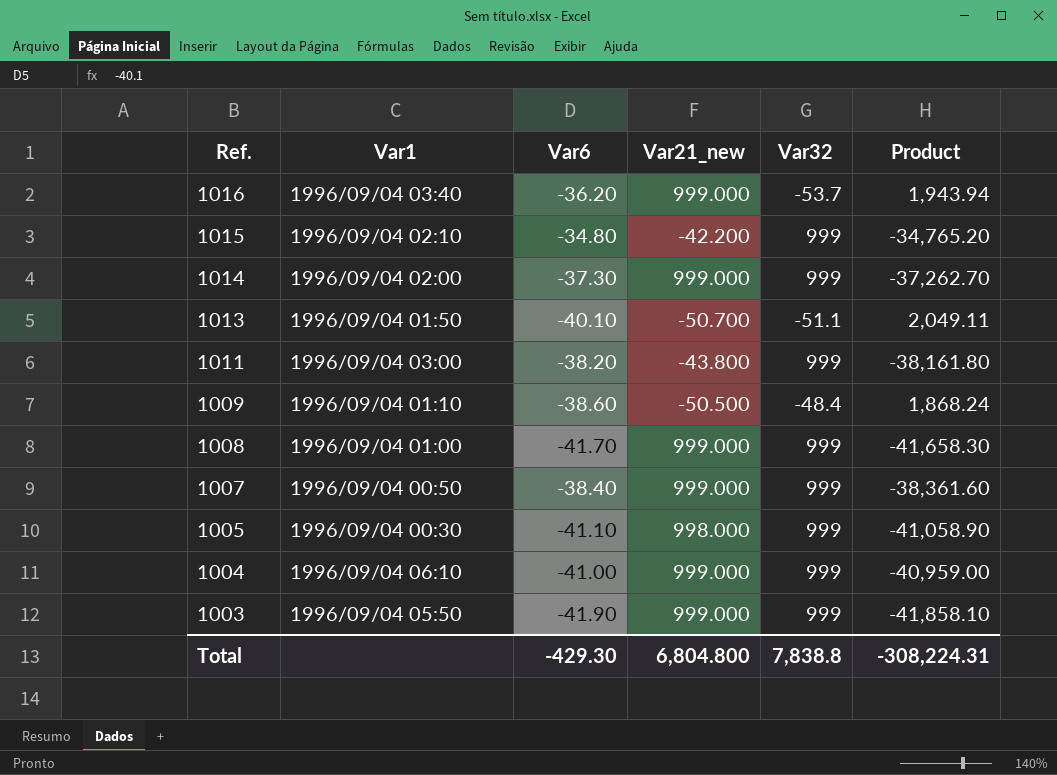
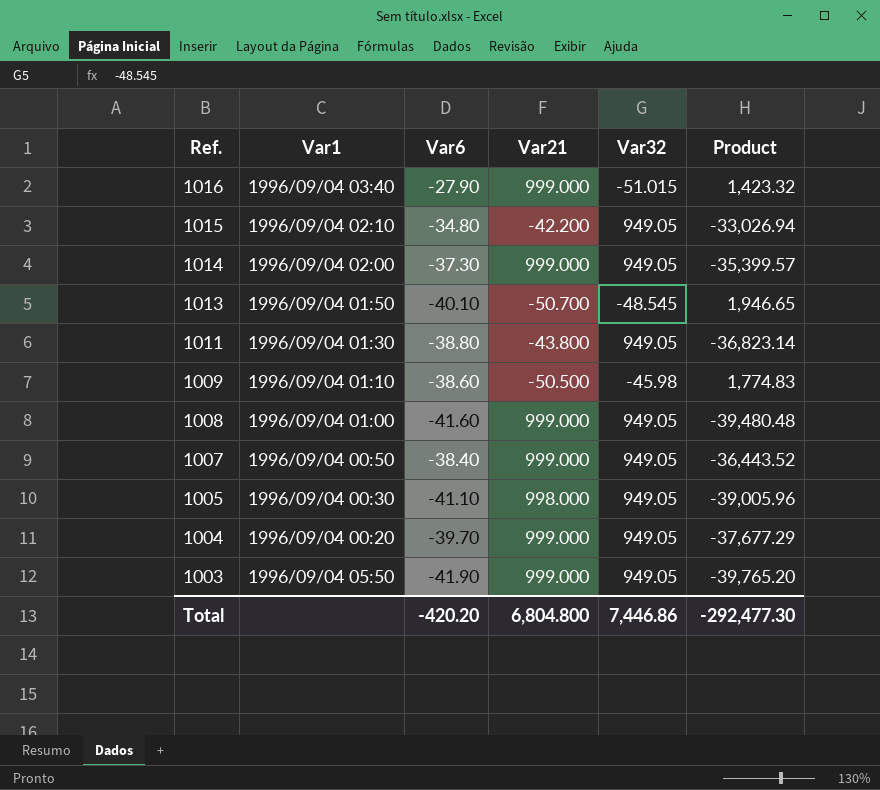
column name: Var21_new -> Var21
1016 | Var6: -36.20 -> -27.90
1016 | Var32: -53.7 -> -51.015
1016 | Product: 1,943.94 -> 1,423.32
1015 | Var32: 999 -> 949.05
1015 | Product: -34,765.20 -> -33,026.94
1014 | Var32: 999 -> 949.05
1014 | Product: -37,262.70 -> -35,399.57
1013 | Var32: -51.1 -> -48.545
1013 | Product: 2,049.11 -> 1,946.65
1011 | Var1: 1996/09/04 03:00 -> 1996/09/04 01:30
1011 | Var6: -38.20 -> -38.80
1011 | Var32: 999 -> 949.05
1011 | Product: -38,161.80 -> -36,823.14
1009 | Var32: -48.4 -> -45.98
1009 | Product: 1,868.24 -> 1,774.83
1008 | Var6: -41.70 -> -41.60
1008 | Var32: 999 -> 949.05
1008 | Product: -41,658.30 -> -39,480.48
1007 | Var32: 999 -> 949.05
1007 | Product: -38,361.60 -> -36,443.52
1005 | Var32: 999 -> 949.05
1005 | Product: -41,058.90 -> -39,005.96
1004 | Var1: 1996/09/04 06:10 -> 1996/09/04 00:20
1004 | Var6: -41.00 -> -39.70
1004 | Var32: 999 -> 949.05
1004 | Product: -40,959.00 -> -37,677.29
1003 | Var32: 999 -> 949.05
1003 | Product: -41,858.10 -> -39,765.20
Total | Var6: -429.30 -> -420.20
Total | Var32: 7,838.8 -> 7,446.86
Total | Product: -308,224.31 -> -292,477.30

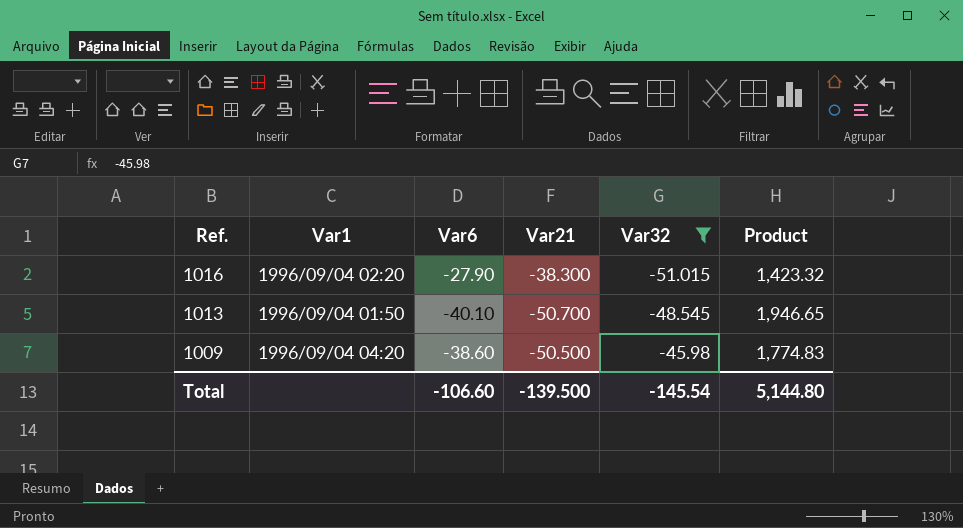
filter: none -> Var32 != 949.05
1016 | Var1: 1996/09/04 03:40 -> 1996/09/04 02:20
1016 | Var21: 999.000 -> -38.300
1009 | Var1: 1996/09/04 01:10 -> 1996/09/04 04:20
Total | Var6: -420.20 -> -106.60
Total | Var21: 6,804.800 -> -139.500
Total | Var32: 7,446.86 -> -145.54
Total | Product: -292,477.30 -> 5,144.80

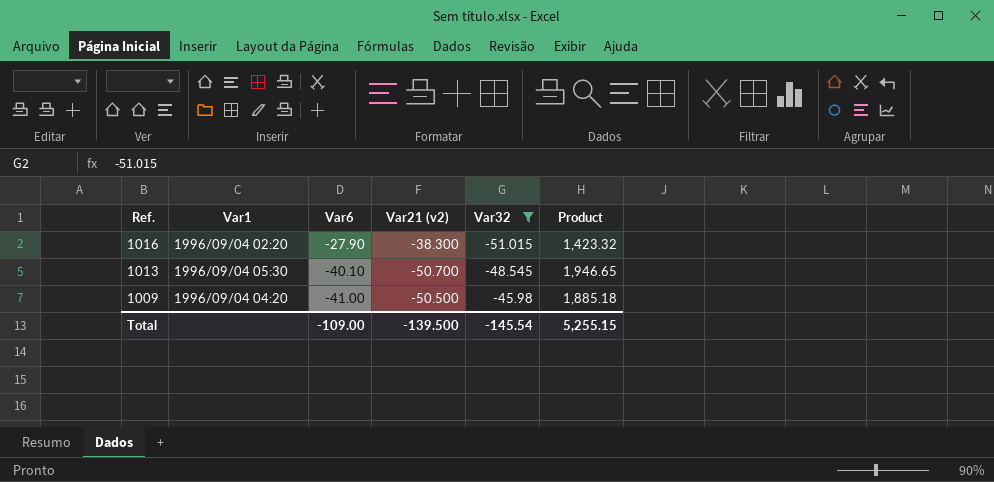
column name: Var21 -> Var21 (v2)
1013 | Var1: 1996/09/04 01:50 -> 1996/09/04 05:30
1009 | Var6: -38.60 -> -41.00
1009 | Product: 1,774.83 -> 1,885.18
Total | Var6: -106.60 -> -109.00
Total | Product: 5,144.80 -> 5,255.15

